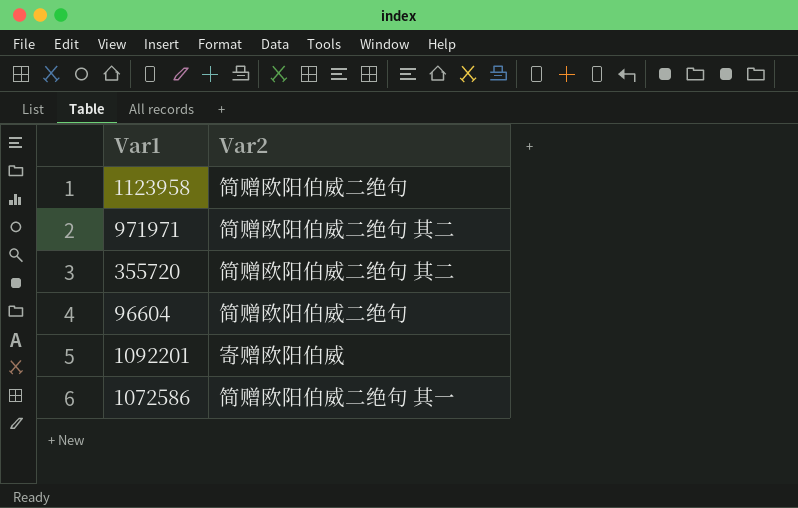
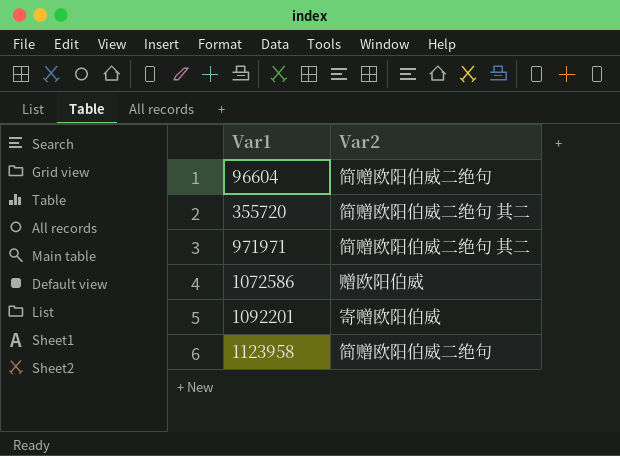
row order: none -> Var1 ascending
1072586 | Var2: 简赠欧阳伯威二绝句 其一 -> 赠欧阳伯威

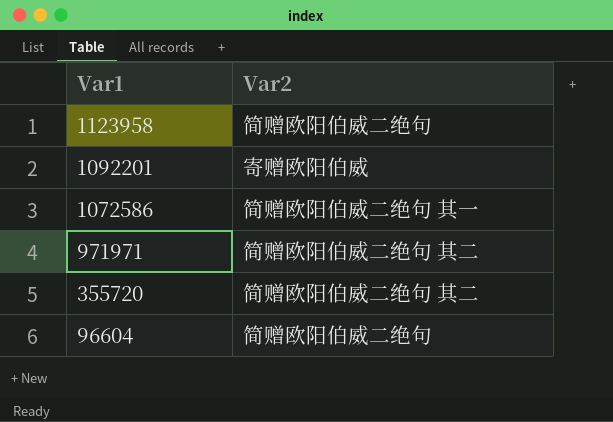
row order: Var1 ascending -> Var1 descending
1072586 | Var2: 赠欧阳伯威 -> 简赠欧阳伯威二绝句 其一

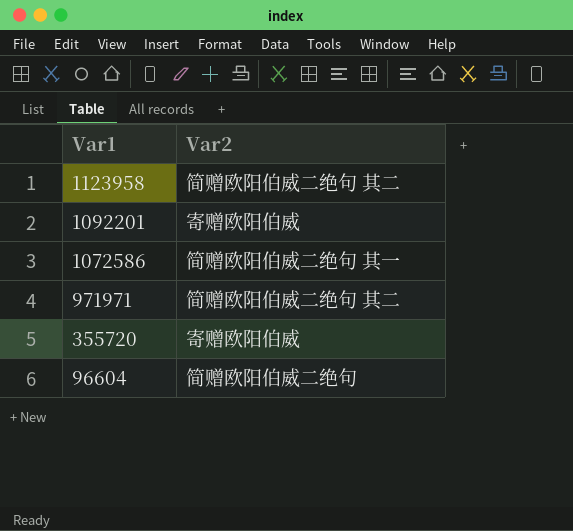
1123958 | Var2: 简赠欧阳伯威二绝句 -> 简赠欧阳伯威二绝句 其二
355720 | Var2: 简赠欧阳伯威二绝句 其二 -> 寄赠欧阳伯威

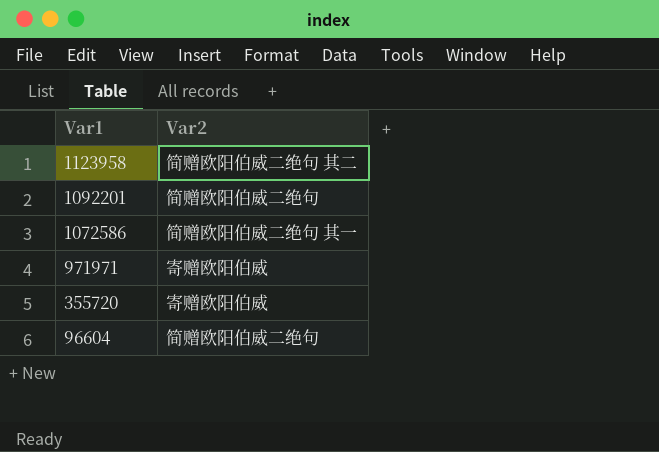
1092201 | Var2: 寄赠欧阳伯威 -> 简赠欧阳伯威二绝句
971971 | Var2: 简赠欧阳伯威二绝句 其二 -> 寄赠欧阳伯威

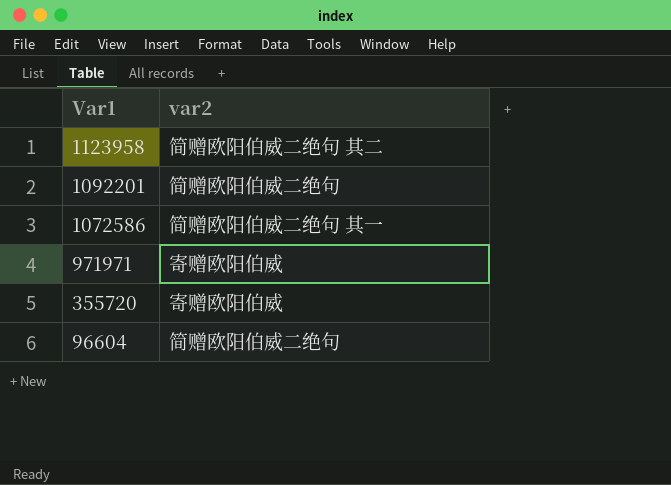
column name: Var2 -> var2

